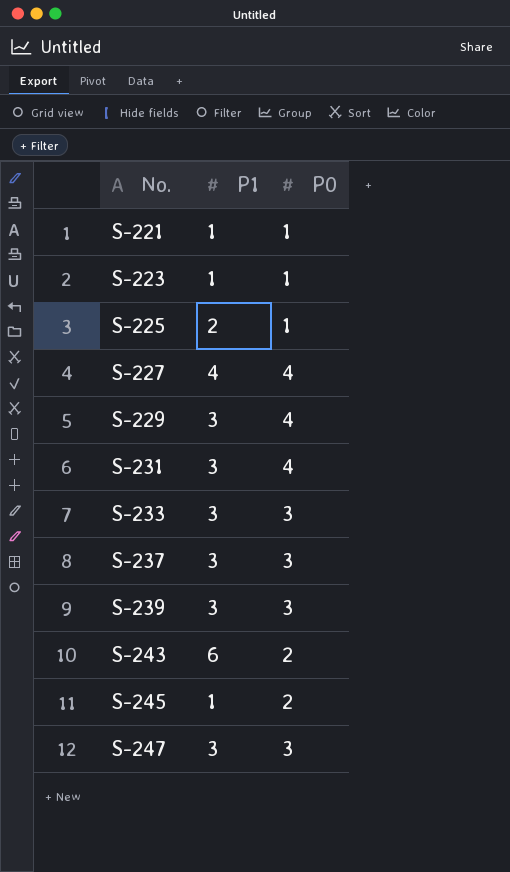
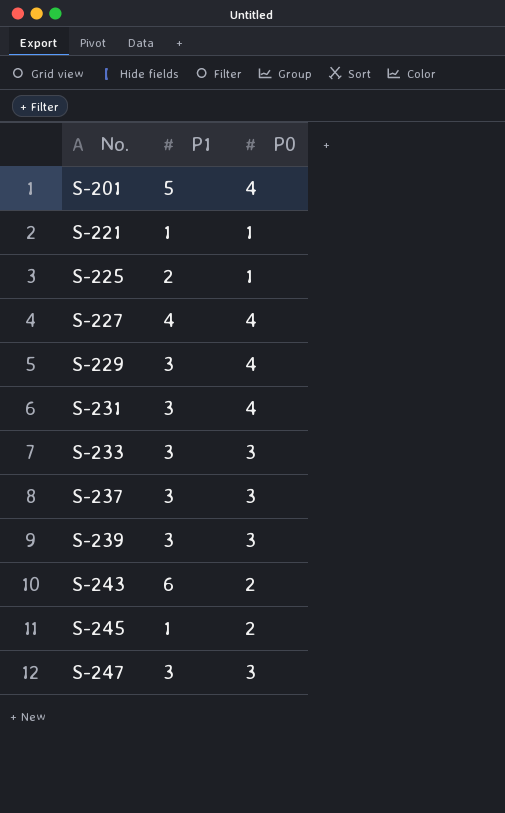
row S-223: 1 | 1 -> none
row S-201: none -> 5 | 4

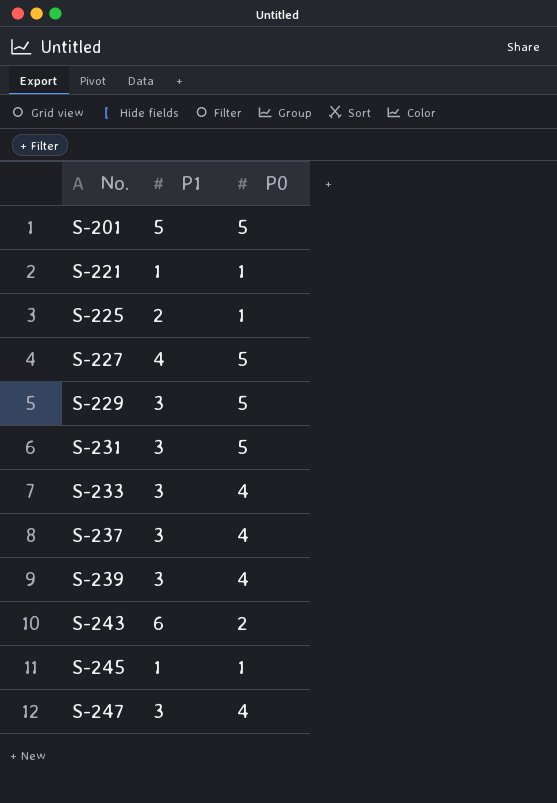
S-201 | P0: 4 -> 5
S-227 | P0: 4 -> 5
S-229 | P0: 4 -> 5
S-231 | P0: 4 -> 5
S-233 | P0: 3 -> 4
S-237 | P0: 3 -> 4
S-239 | P0: 3 -> 4
S-245 | P0: 2 -> 1
S-247 | P0: 3 -> 4

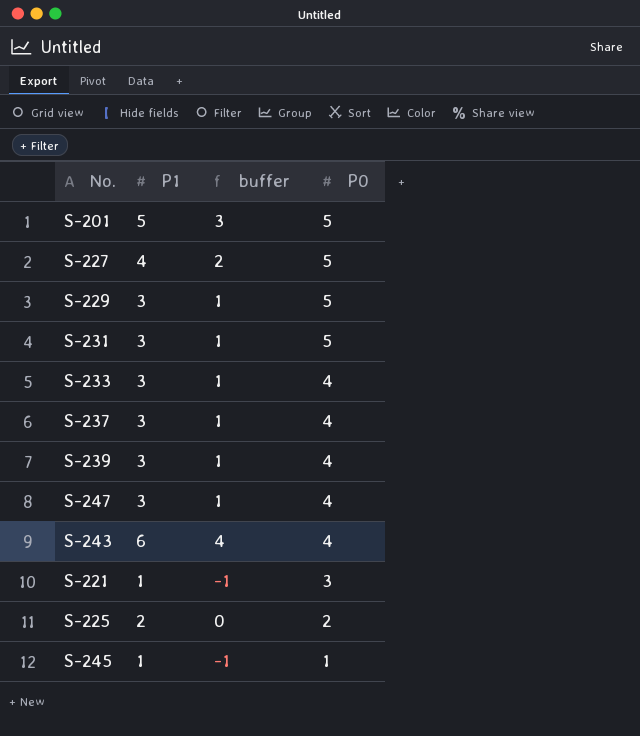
row order: No. ascending -> P0 descending
column buffer | formula: none -> [P1] - 2
S-243 | P0: 2 -> 4
S-221 | P0: 1 -> 3
S-225 | P0: 1 -> 2

